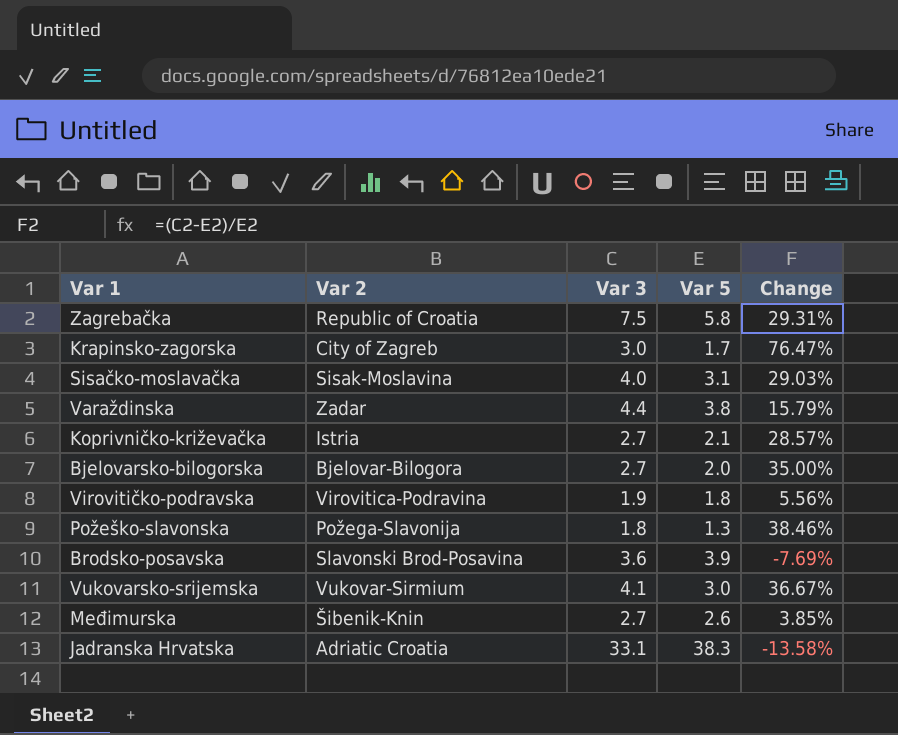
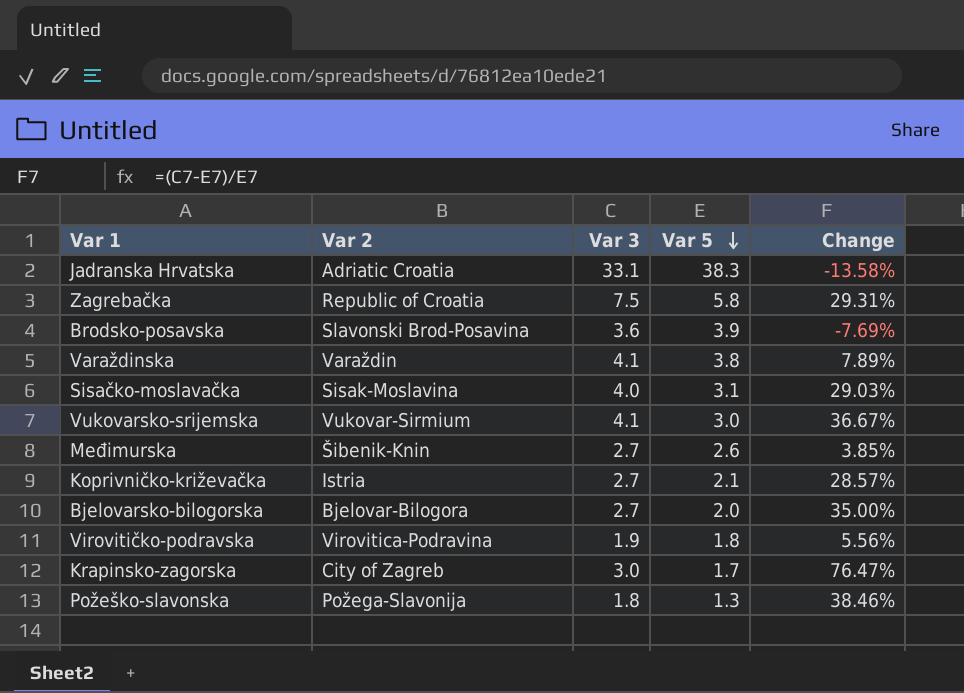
row order: none -> Var 5 descending
Varaždinska | Var 2: Zadar -> Varaždin
Varaždinska | Var 3: 4.4 -> 4.1
Varaždinska | Change: 15.79% -> 7.89%

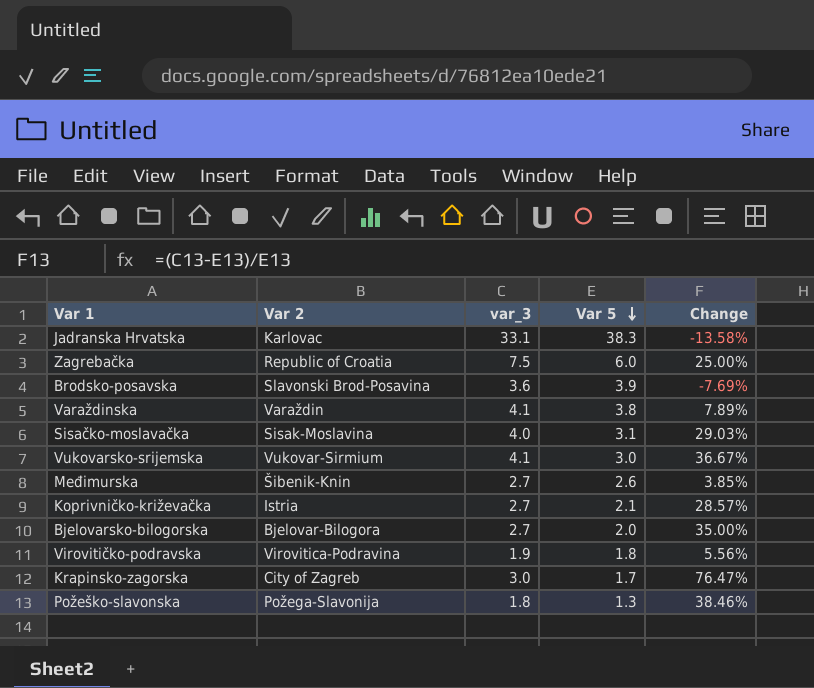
column name: Var 3 -> var_3
Jadranska Hrvatska | Var 2: Adriatic Croatia -> Karlovac
Zagrebačka | Var 5: 5.8 -> 6.0
Zagrebačka | Change: 29.31% -> 25.00%

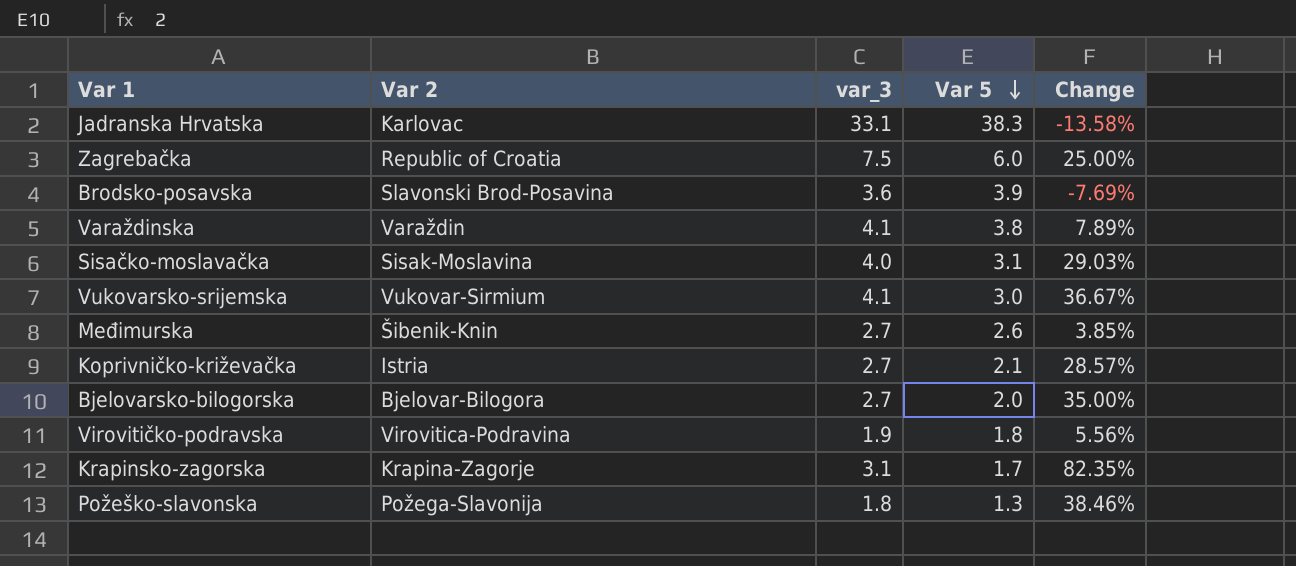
Krapinsko-zagorska | Var 2: City of Zagreb -> Krapina-Zagorje
Krapinsko-zagorska | var_3: 3.0 -> 3.1
Krapinsko-zagorska | Change: 76.47% -> 82.35%

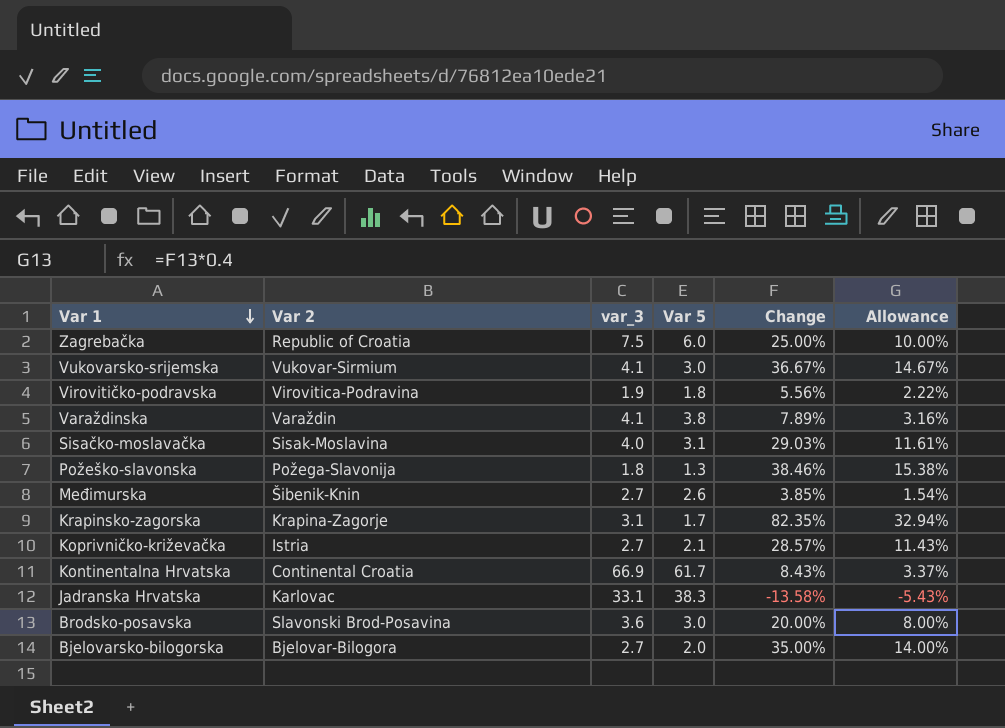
row order: Var 5 descending -> Var 1 descending
column Allowance | formula: none -> [Change] * 0.4
row Kontinentalna Hrvatska: none -> Continental Croatia | 66.9 | 61.7 | 8.43% | 3.37%
Brodsko-posavska | Var 5: 3.9 -> 3.0
Brodsko-posavska | Change: -7.69% -> 20.00%

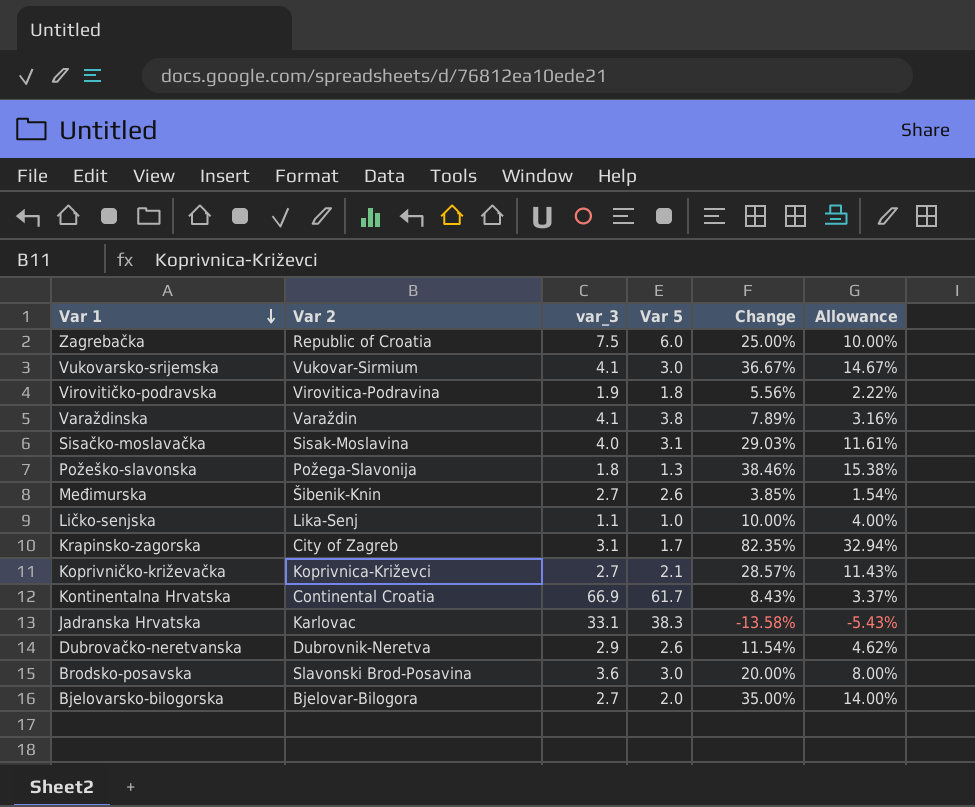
row Ličko-senjska: none -> Lika-Senj | 1.1 | 1.0 | 10.00% | 4.00%
Krapinsko-zagorska | Var 2: Krapina-Zagorje -> City of Zagreb
Koprivničko-križevačka | Var 2: Istria -> Koprivnica-Križevci
row Dubrovačko-neretvanska: none -> Dubrovnik-Neretva | 2.9 | 2.6 | 11.54% | 4.62%

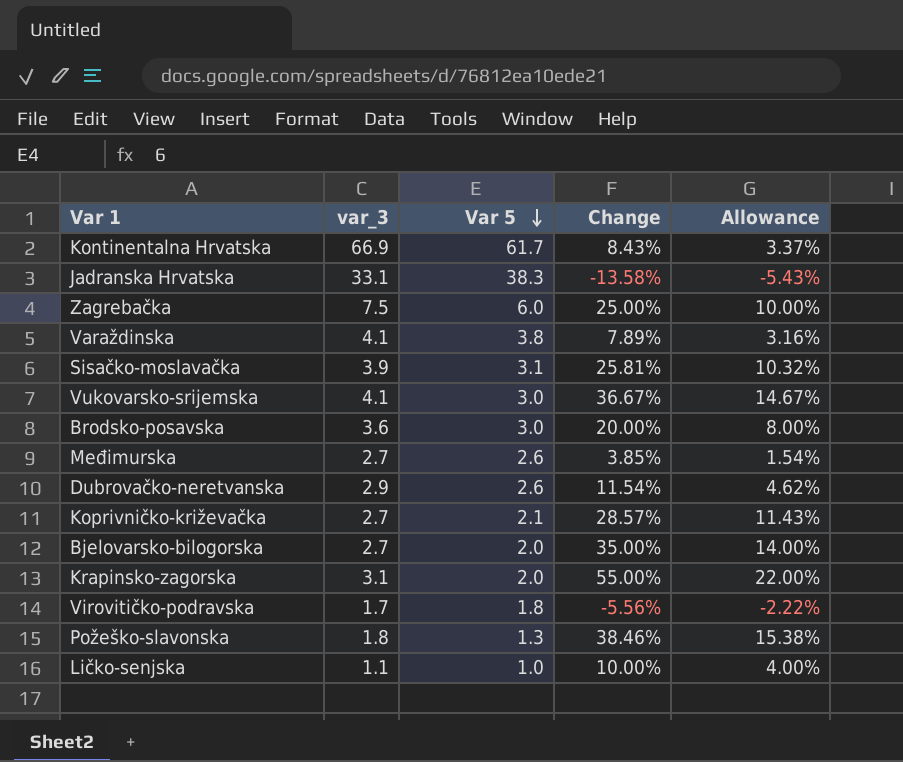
row order: Var 1 descending -> Var 5 descending
column Var 2 | position: 2 -> none
Sisačko-moslavačka | var_3: 4.0 -> 3.9
Sisačko-moslavačka | Change: 29.03% -> 25.81%
Sisačko-moslavačka | Allowance: 11.61% -> 10.32%
Krapinsko-zagorska | Var 5: 1.7 -> 2.0
Krapinsko-zagorska | Change: 82.35% -> 55.00%
Krapinsko-zagorska | Allowance: 32.94% -> 22.00%
Virovitičko-podravska | var_3: 1.9 -> 1.7
Virovitičko-podravska | Change: 5.56% -> -5.56%
Virovitičko-podravska | Allowance: 2.22% -> -2.22%

